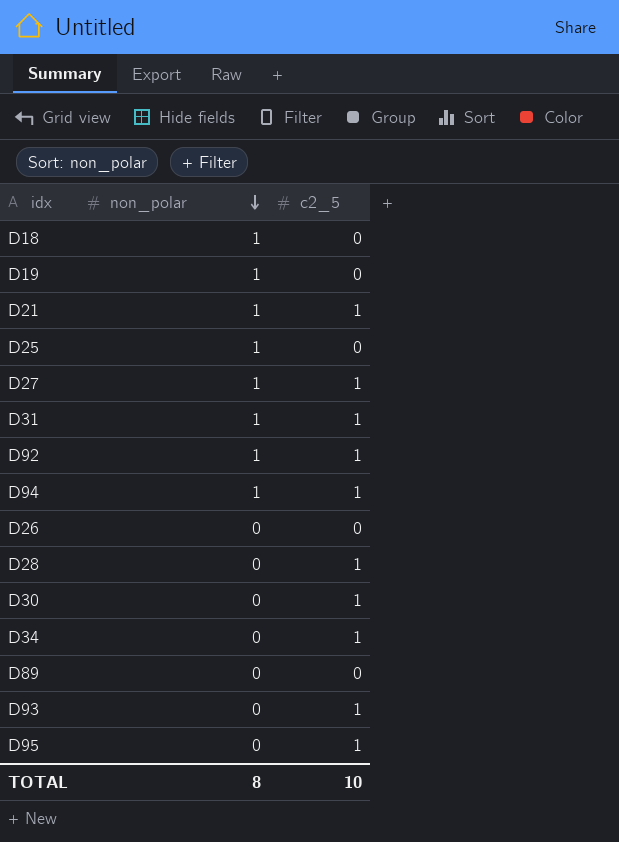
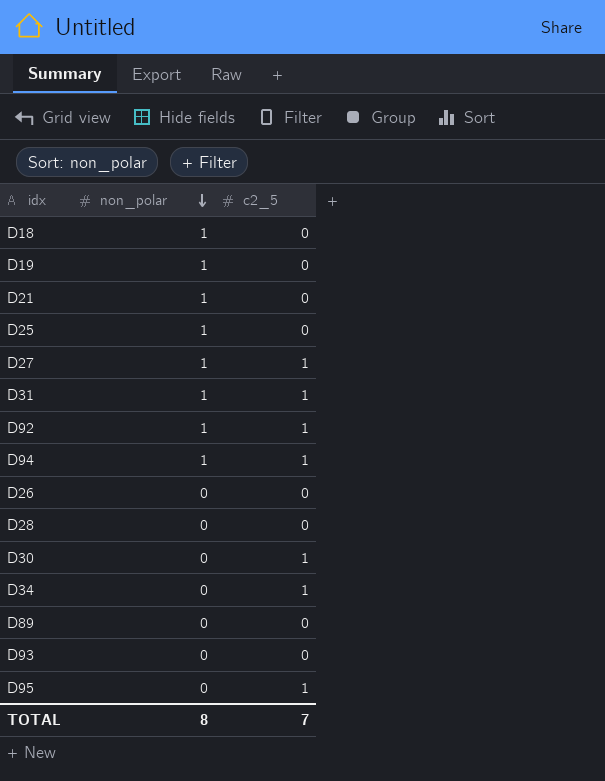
D21 | c2_5: 1 -> 0
D28 | c2_5: 1 -> 0
D93 | c2_5: 1 -> 0
TOTAL | c2_5: 10 -> 7

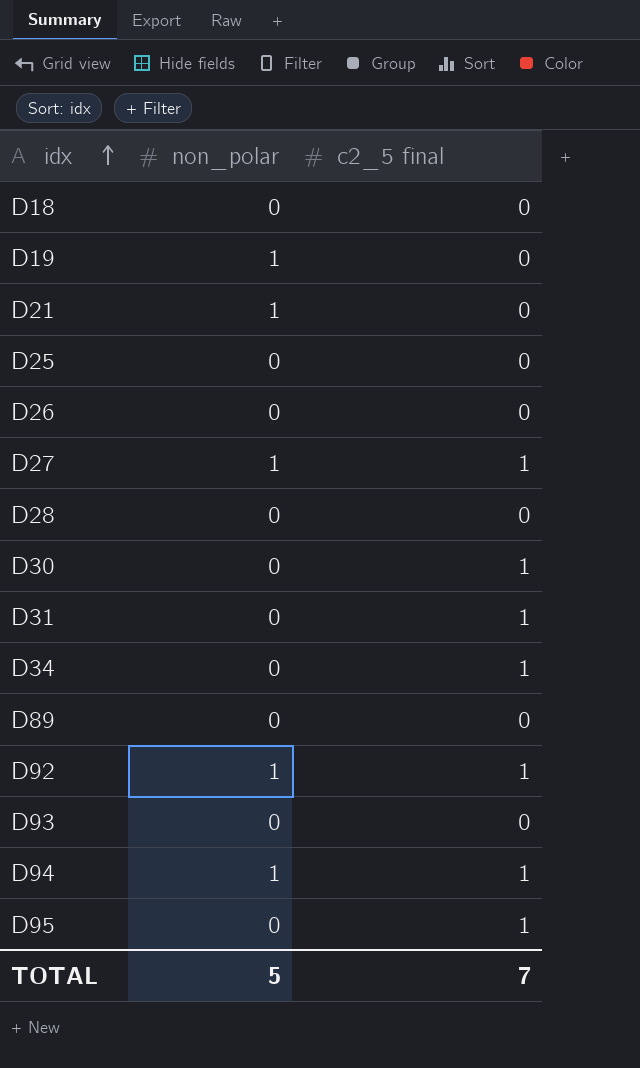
row order: non_polar descending -> idx ascending
column name: c2_5 -> c2_5 final
D18 | non_polar: 1 -> 0
D25 | non_polar: 1 -> 0
D31 | non_polar: 1 -> 0
TOTAL | non_polar: 8 -> 5

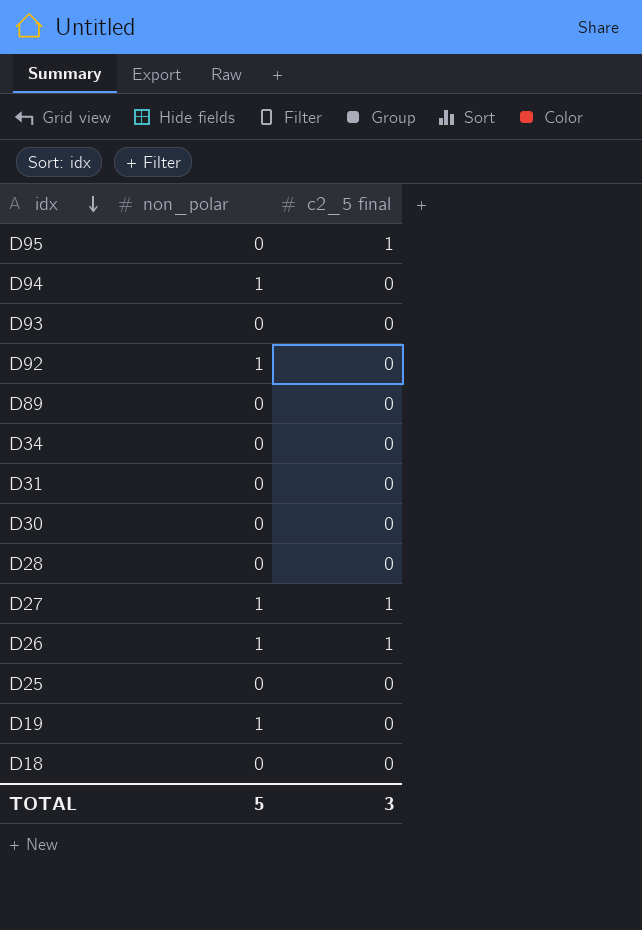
row order: idx ascending -> idx descending
row D21: 1 | 0 -> none
D94 | c2_5 final: 1 -> 0
D92 | c2_5 final: 1 -> 0
D34 | c2_5 final: 1 -> 0
D31 | c2_5 final: 1 -> 0
D30 | c2_5 final: 1 -> 0
D26 | non_polar: 0 -> 1
D26 | c2_5 final: 0 -> 1
TOTAL | c2_5 final: 7 -> 3

